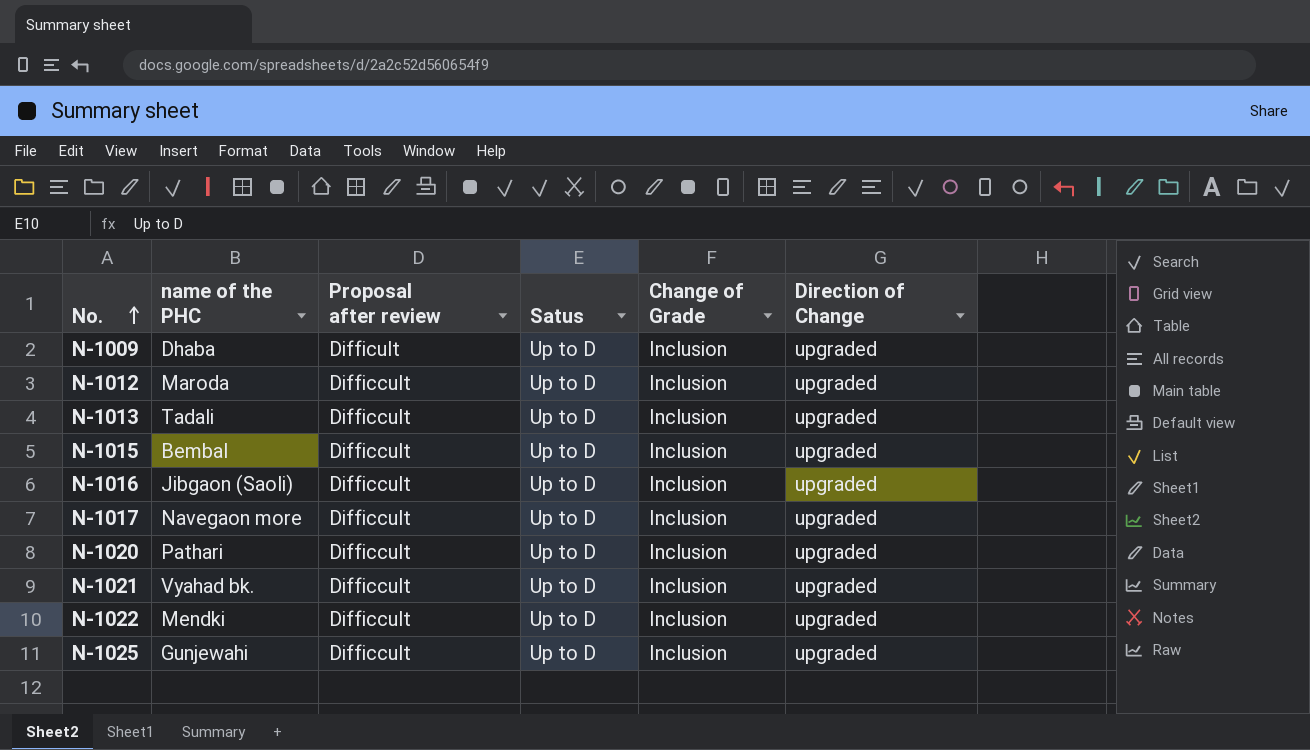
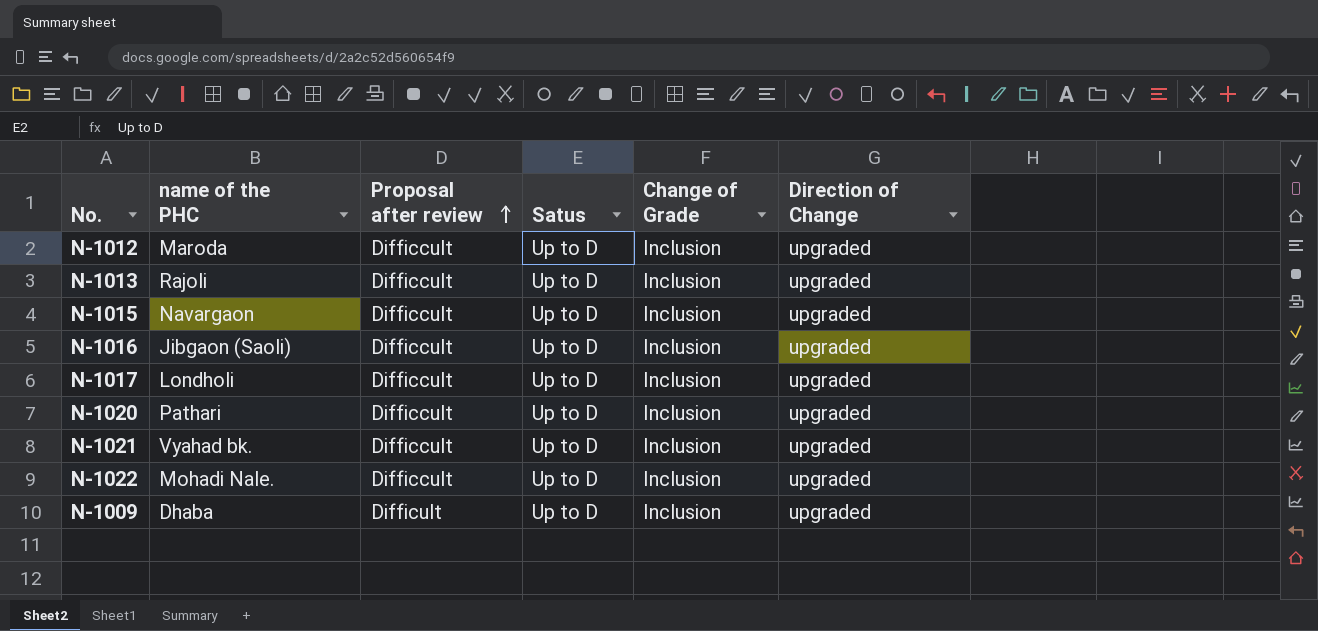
row order: No. ascending -> Proposal after review ascending
row N-1025: Gunjewahi | Difficcult | Up to D | Inclusion | upgraded -> none
N-1013 | name of the PHC: Tadali -> Rajoli
N-1015 | name of the PHC: Bembal -> Navargaon
N-1017 | name of the PHC: Navegaon more -> Londholi
N-1022 | name of the PHC: Mendki -> Mohadi Nale.

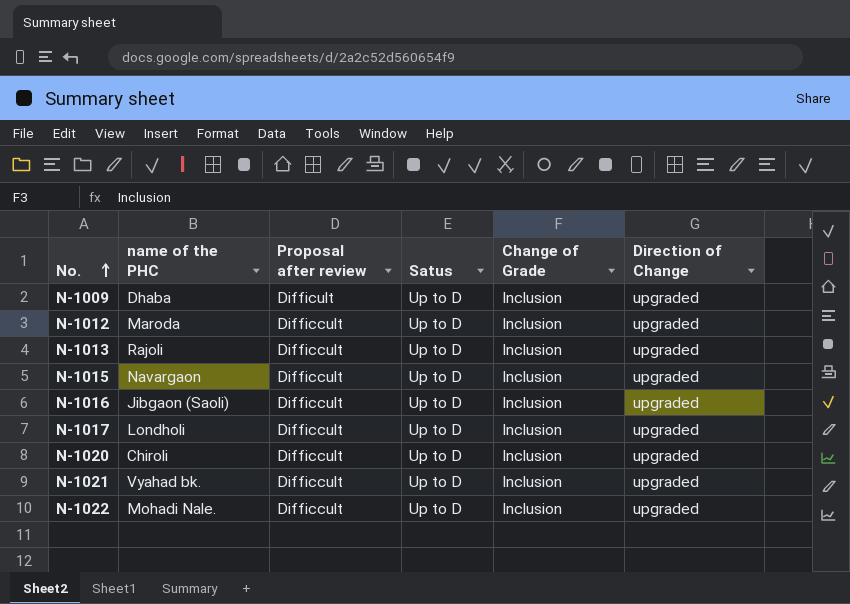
row order: Proposal after review ascending -> No. ascending
N-1020 | name of the PHC: Pathari -> Chiroli

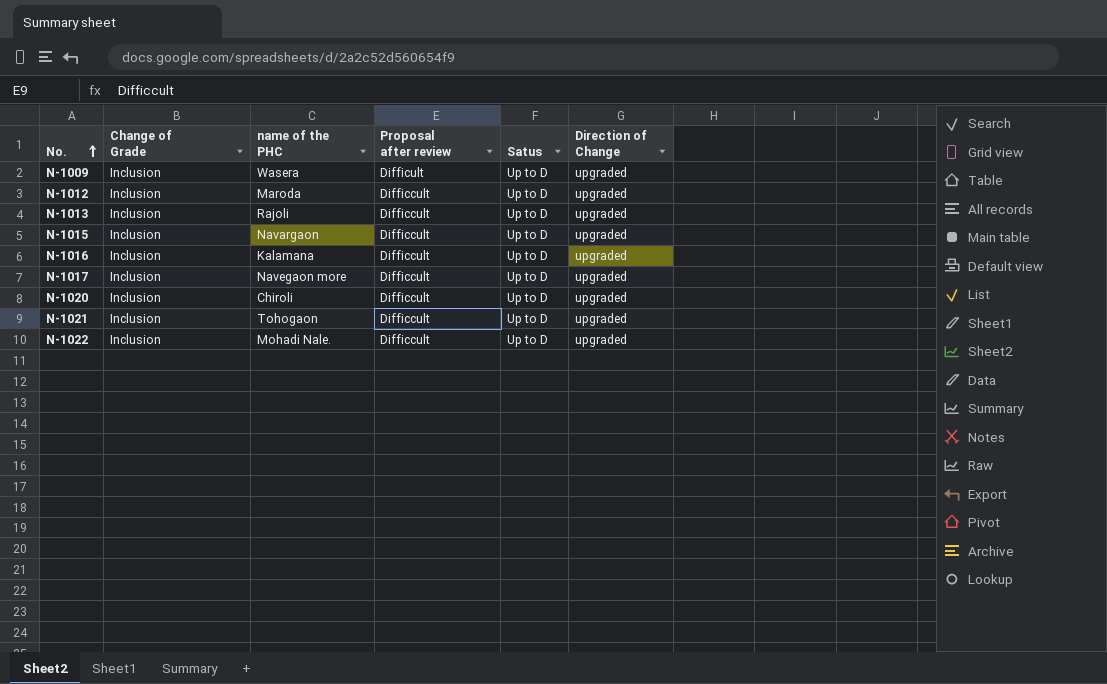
column Change of Grade | position: 5 -> 2
N-1009 | name of the PHC: Dhaba -> Wasera
N-1016 | name of the PHC: Jibgaon (Saoli) -> Kalamana
N-1017 | name of the PHC: Londholi -> Navegaon more
N-1021 | name of the PHC: Vyahad bk. -> Tohogaon

